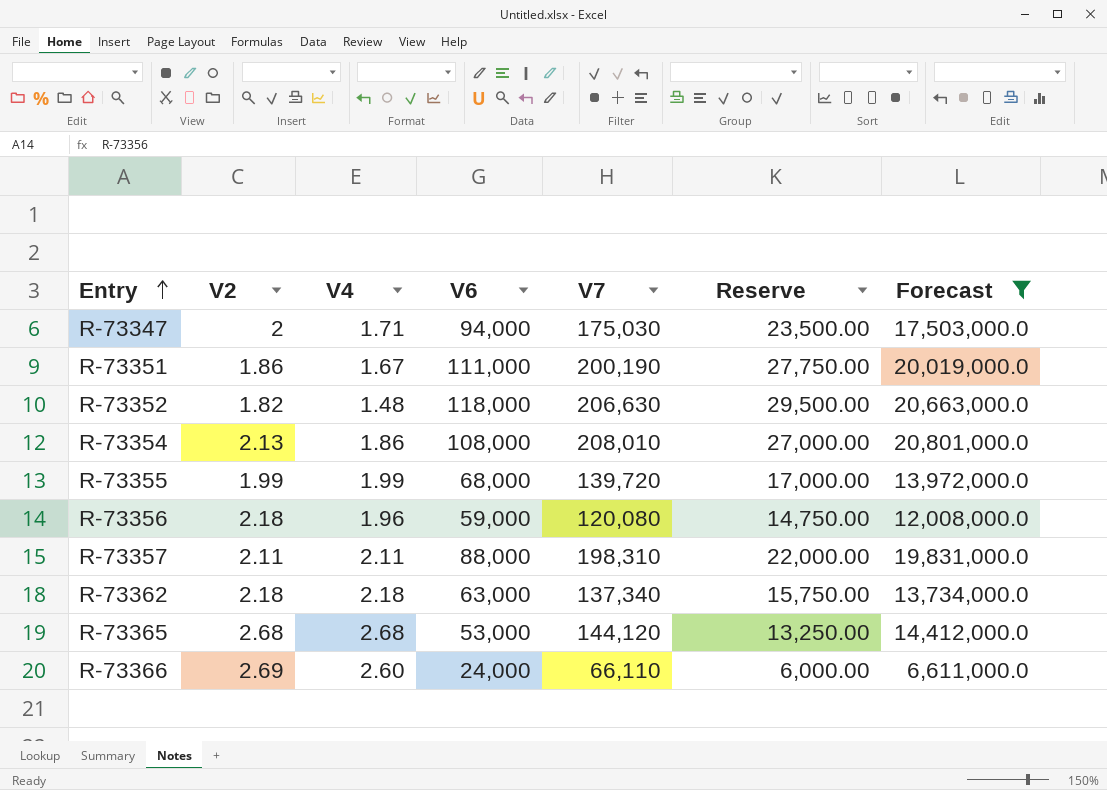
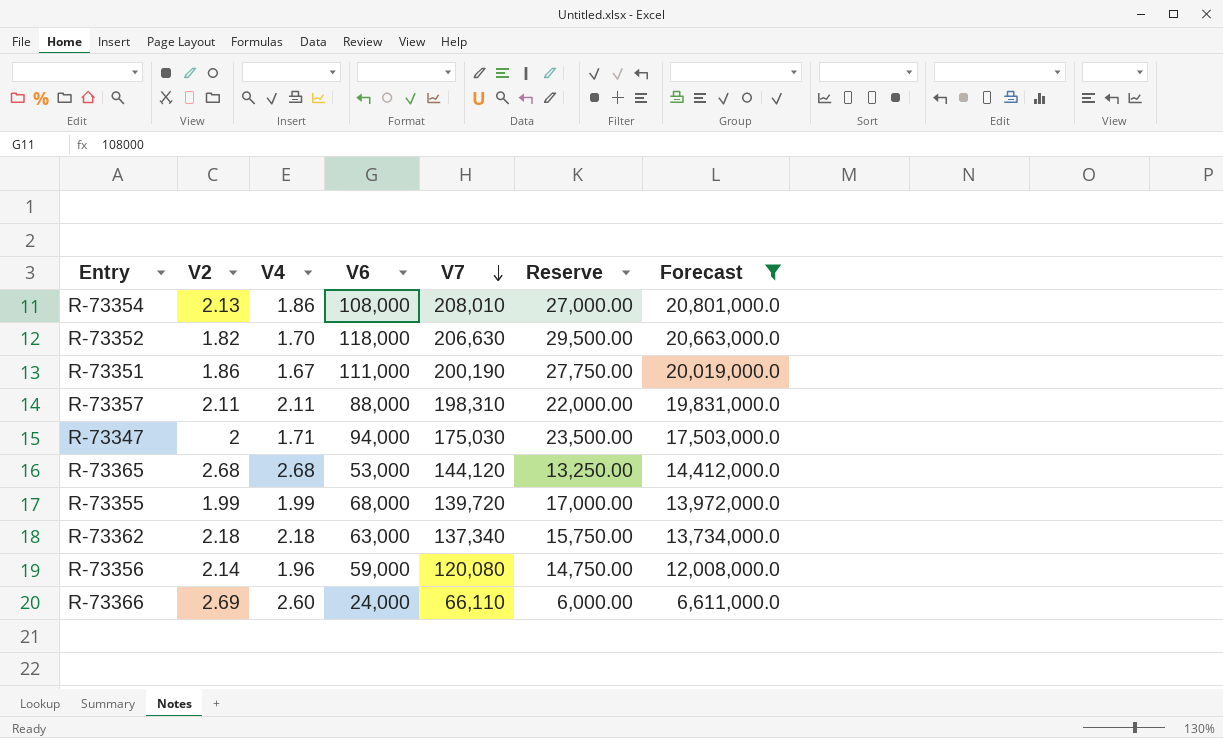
row order: Entry ascending -> V7 descending
R-73352 | V4: 1.48 -> 1.70
R-73356 | V2: 2.18 -> 2.14

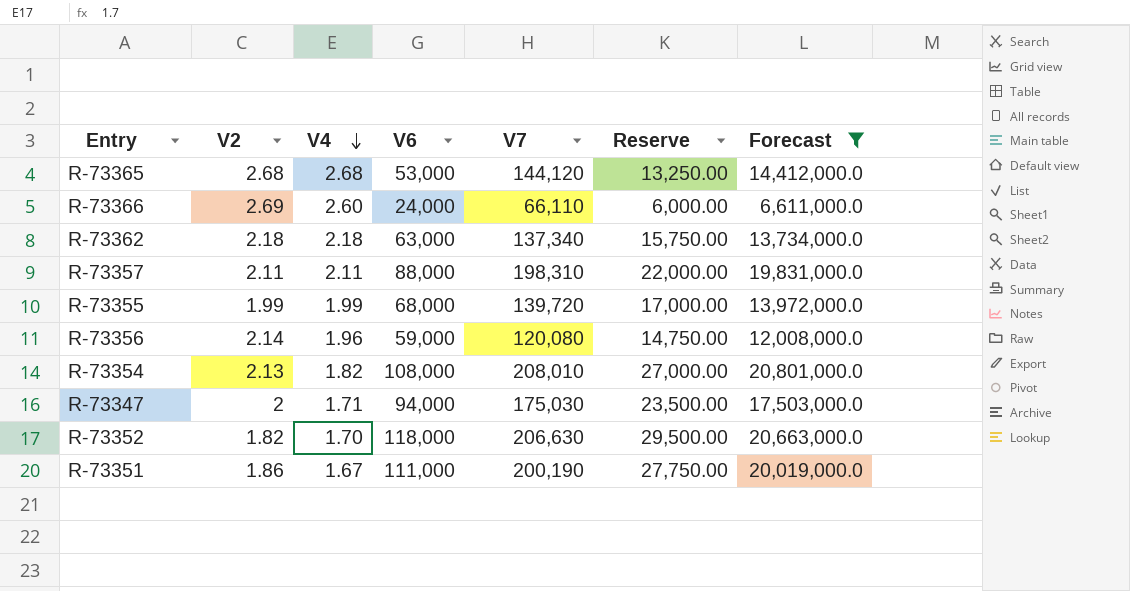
row order: V7 descending -> V4 descending
R-73354 | V4: 1.86 -> 1.82

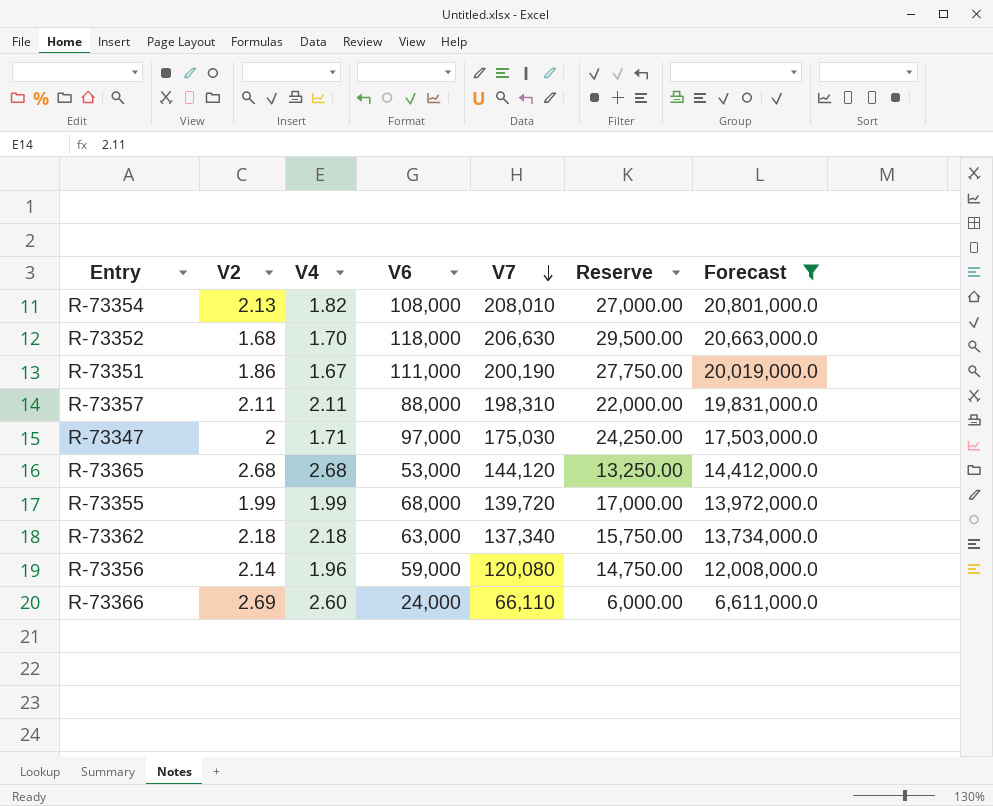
row order: V4 descending -> V7 descending
R-73352 | V2: 1.82 -> 1.68
R-73347 | V6: 94,000 -> 97,000
R-73347 | Reserve: 23,500.00 -> 24,250.00

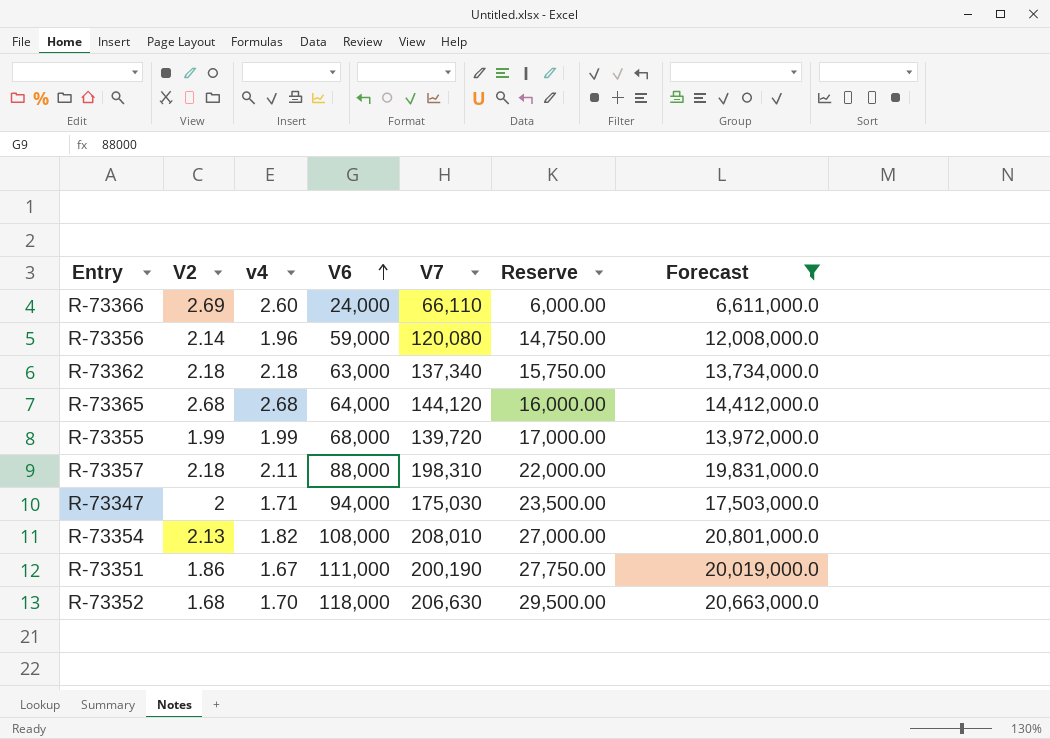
row order: V7 descending -> V6 ascending
column name: V4 -> v4
R-73365 | V6: 53,000 -> 64,000
R-73365 | Reserve: 13,250.00 -> 16,000.00
R-73357 | V2: 2.11 -> 2.18
R-73347 | V6: 97,000 -> 94,000
R-73347 | Reserve: 24,250.00 -> 23,500.00

